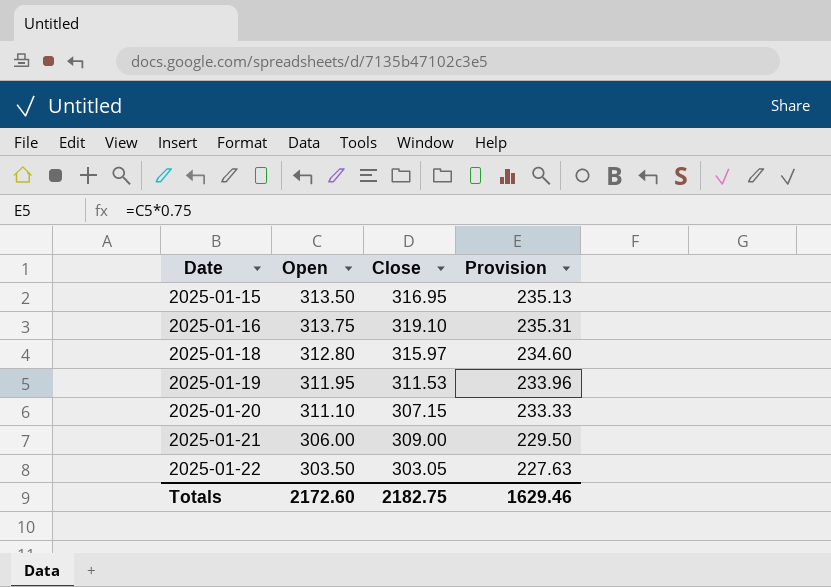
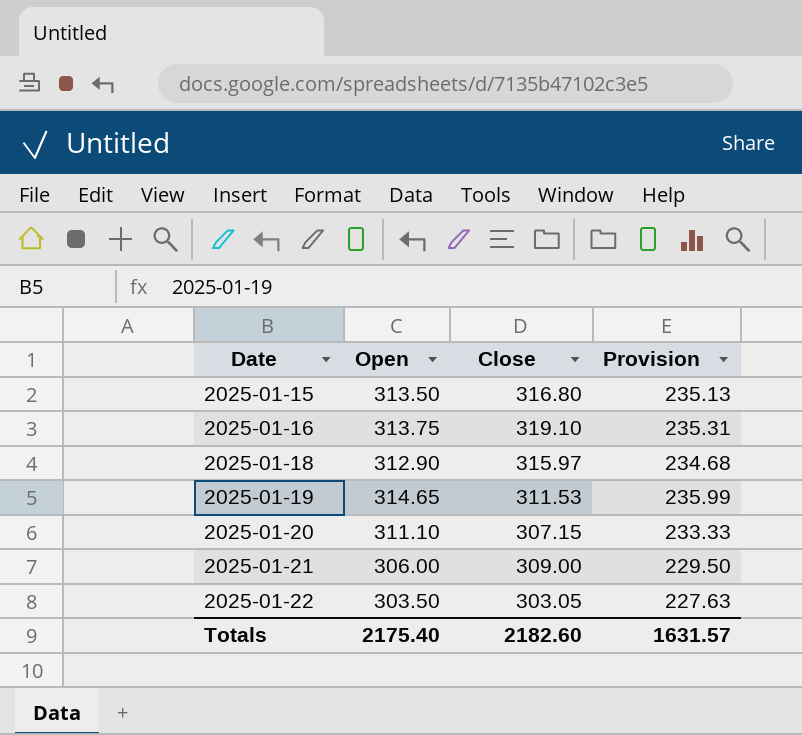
2025-01-15 | Close: 316.95 -> 316.80
2025-01-18 | Open: 312.80 -> 312.90
2025-01-18 | Provision: 234.60 -> 234.68
2025-01-19 | Open: 311.95 -> 314.65
2025-01-19 | Provision: 233.96 -> 235.99
Totals | Open: 2172.60 -> 2175.40
Totals | Close: 2182.75 -> 2182.60
Totals | Provision: 1629.46 -> 1631.57

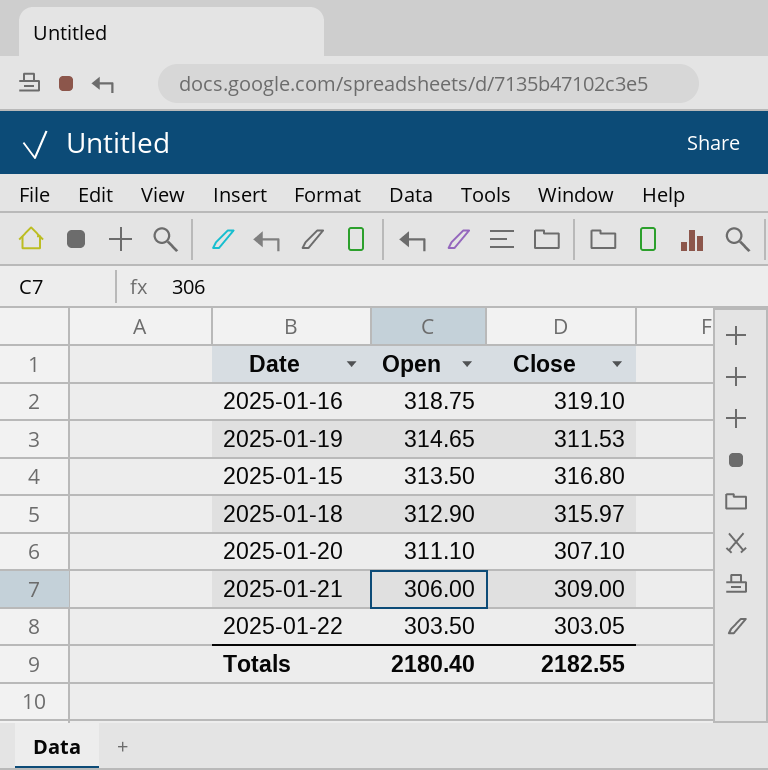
row order: Date ascending -> Open descending
column Provision | formula: [Open] * 0.75 -> none
2025-01-16 | Open: 313.75 -> 318.75
2025-01-20 | Close: 307.15 -> 307.10
Totals | Open: 2175.40 -> 2180.40
Totals | Close: 2182.60 -> 2182.55

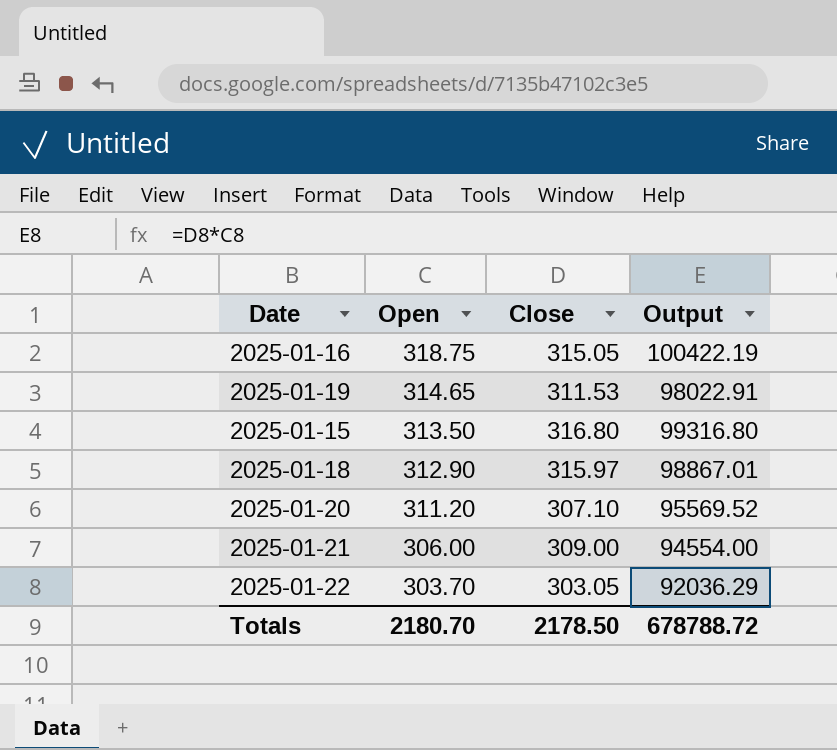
column Output | formula: none -> [Open] * [Close]
2025-01-16 | Close: 319.10 -> 315.05
2025-01-20 | Open: 311.10 -> 311.20
2025-01-22 | Open: 303.50 -> 303.70
Totals | Open: 2180.40 -> 2180.70
Totals | Close: 2182.55 -> 2178.50

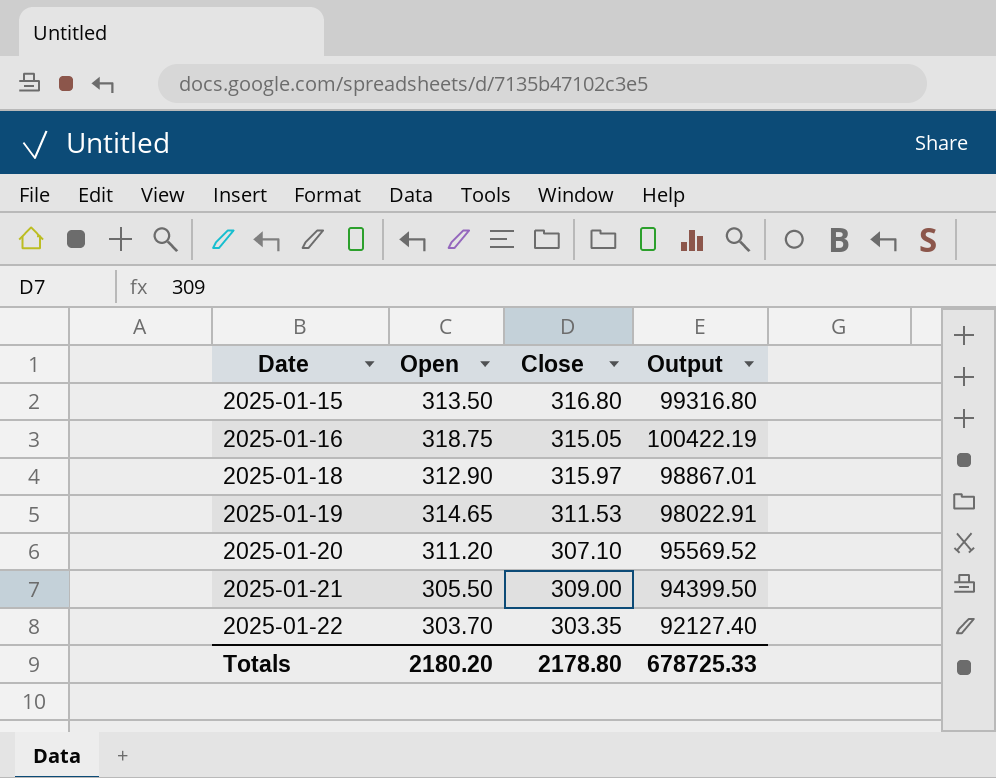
row order: Open descending -> Date ascending
2025-01-21 | Open: 306.00 -> 305.50
2025-01-21 | Output: 94554.00 -> 94399.50
2025-01-22 | Close: 303.05 -> 303.35
2025-01-22 | Output: 92036.29 -> 92127.40
Totals | Open: 2180.70 -> 2180.20
Totals | Close: 2178.50 -> 2178.80
Totals | Output: 678788.72 -> 678725.33

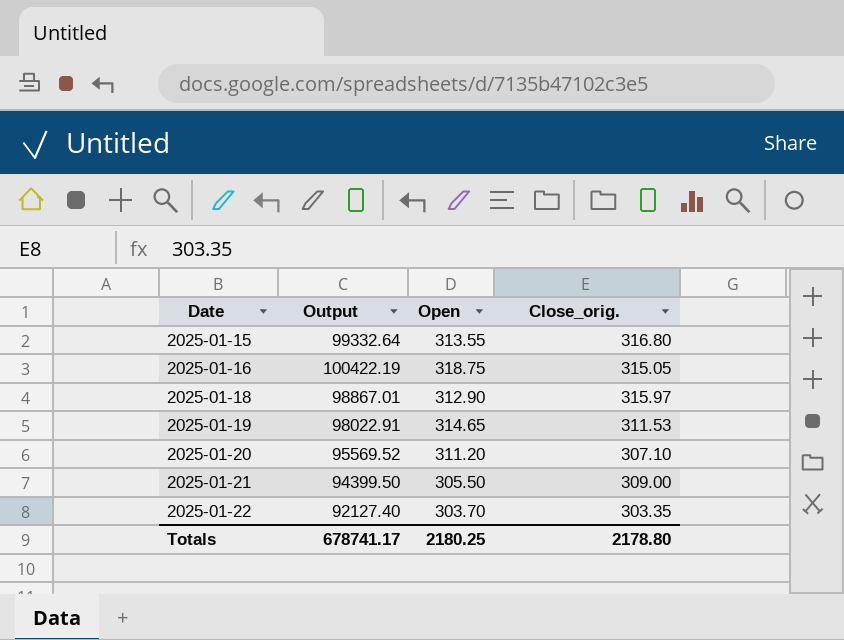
column Output | position: 4 -> 2
column name: Close -> Close_orig.
2025-01-15 | Output: 99316.80 -> 99332.64
2025-01-15 | Open: 313.50 -> 313.55
Totals | Output: 678725.33 -> 678741.17
Totals | Open: 2180.20 -> 2180.25

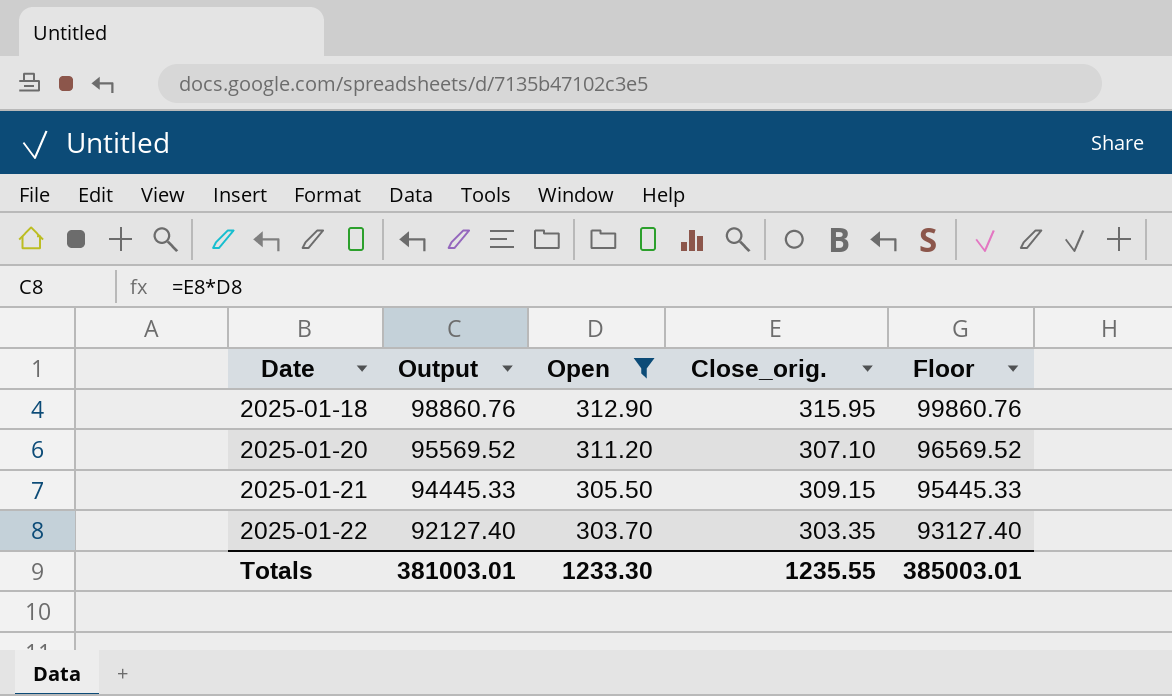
filter: none -> Open <= 312.90
column Floor | formula: none -> [Output] + 1000
2025-01-18 | Output: 98867.01 -> 98860.76
2025-01-18 | Close_orig.: 315.97 -> 315.95
2025-01-21 | Output: 94399.50 -> 94445.33
2025-01-21 | Close_orig.: 309.00 -> 309.15
Totals | Output: 678741.17 -> 381003.01
Totals | Open: 2180.25 -> 1233.30
Totals | Close_orig.: 2178.80 -> 1235.55

